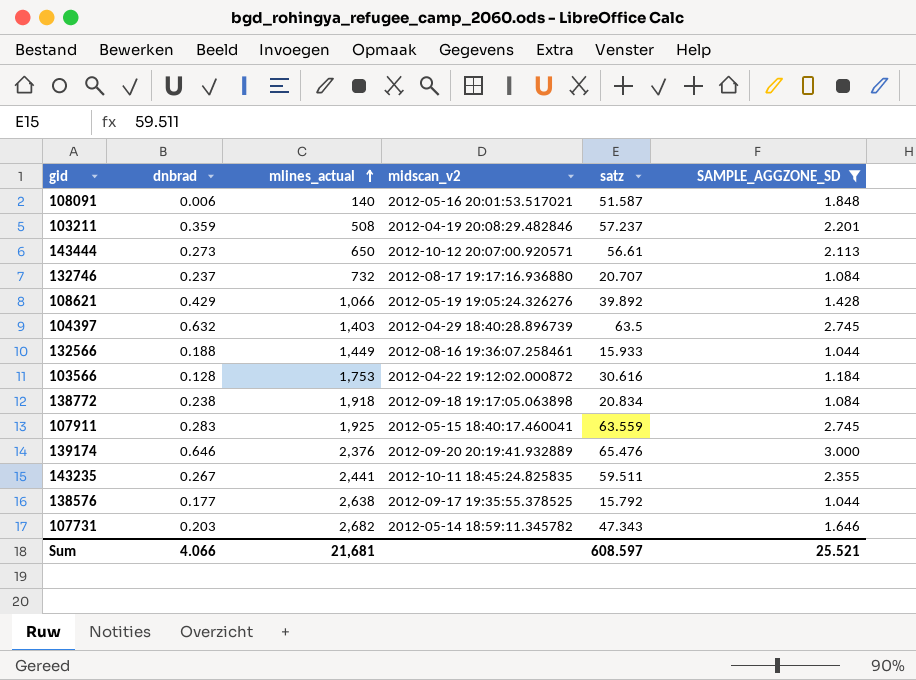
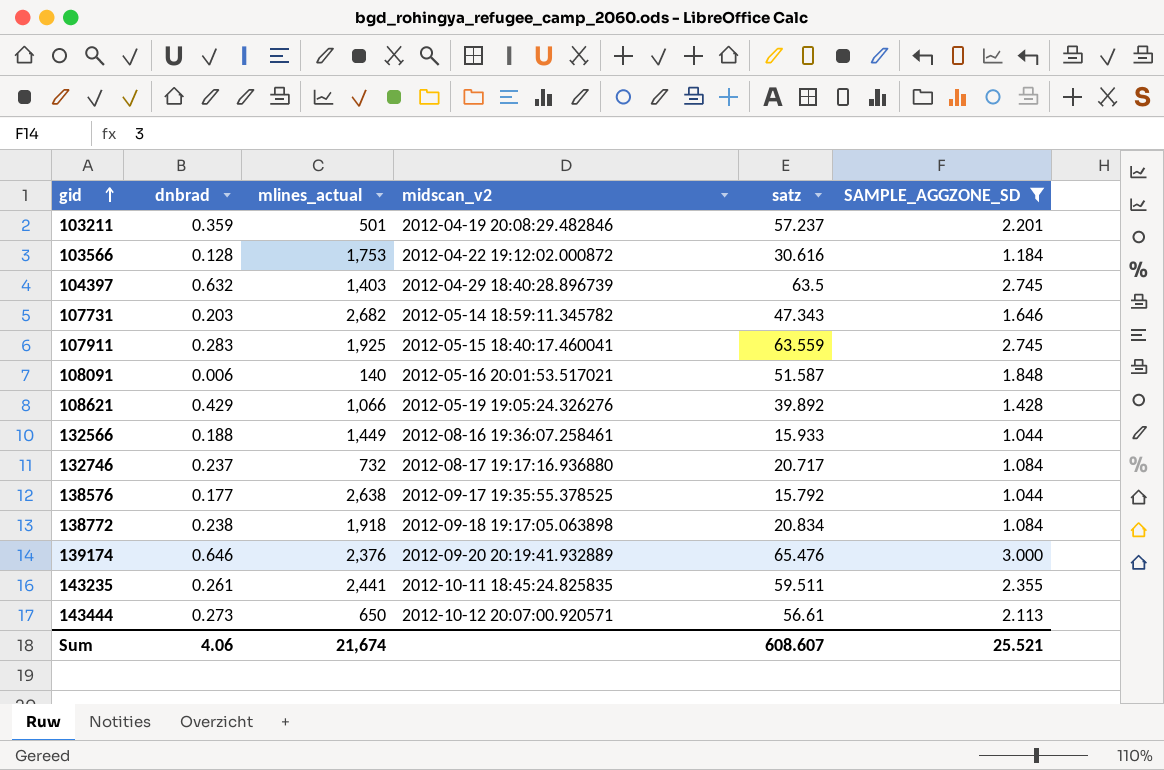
row order: mlines_actual ascending -> gid ascending
103211 | mlines_actual: 508 -> 501
132746 | satz: 20.707 -> 20.717
143235 | dnbrad: 0.267 -> 0.261
Sum | dnbrad: 4.066 -> 4.06
Sum | mlines_actual: 21,681 -> 21,674
Sum | satz: 608.597 -> 608.607

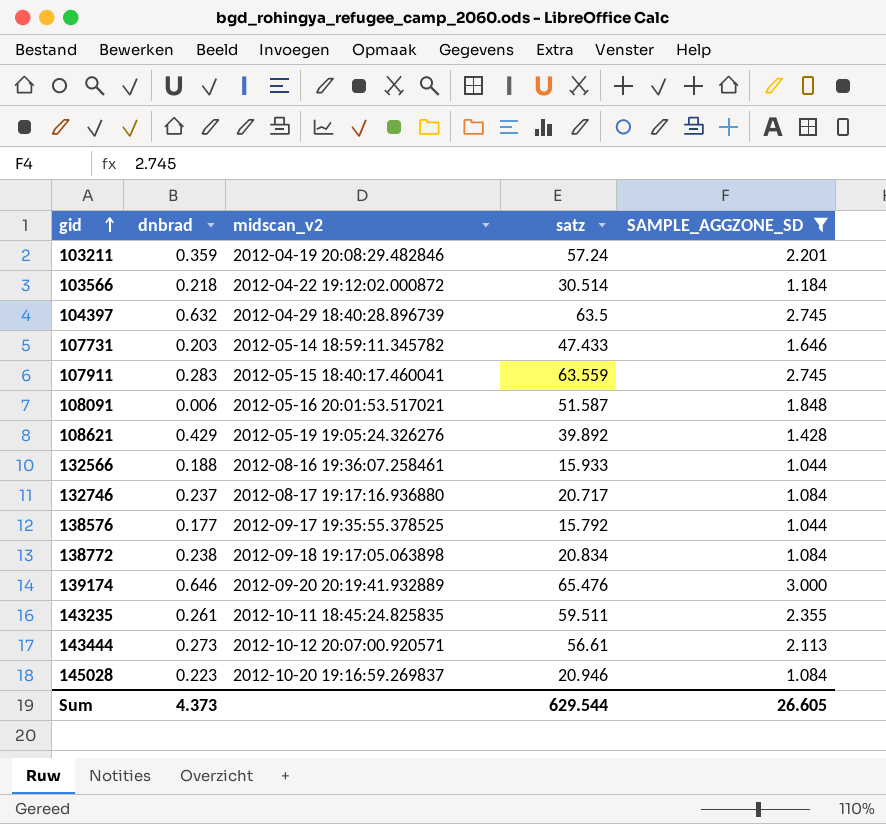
column mlines_actual | position: 3 -> none
103211 | satz: 57.237 -> 57.24
103566 | dnbrad: 0.128 -> 0.218
103566 | satz: 30.616 -> 30.514
107731 | satz: 47.343 -> 47.433
row 145028: none -> 0.223 | 2012-10-20 19:16:59.269837 | 20.946 | 1.084
Sum | dnbrad: 4.06 -> 4.373
Sum | satz: 608.607 -> 629.544
Sum | SAMPLE_AGGZONE_SD: 25.521 -> 26.605

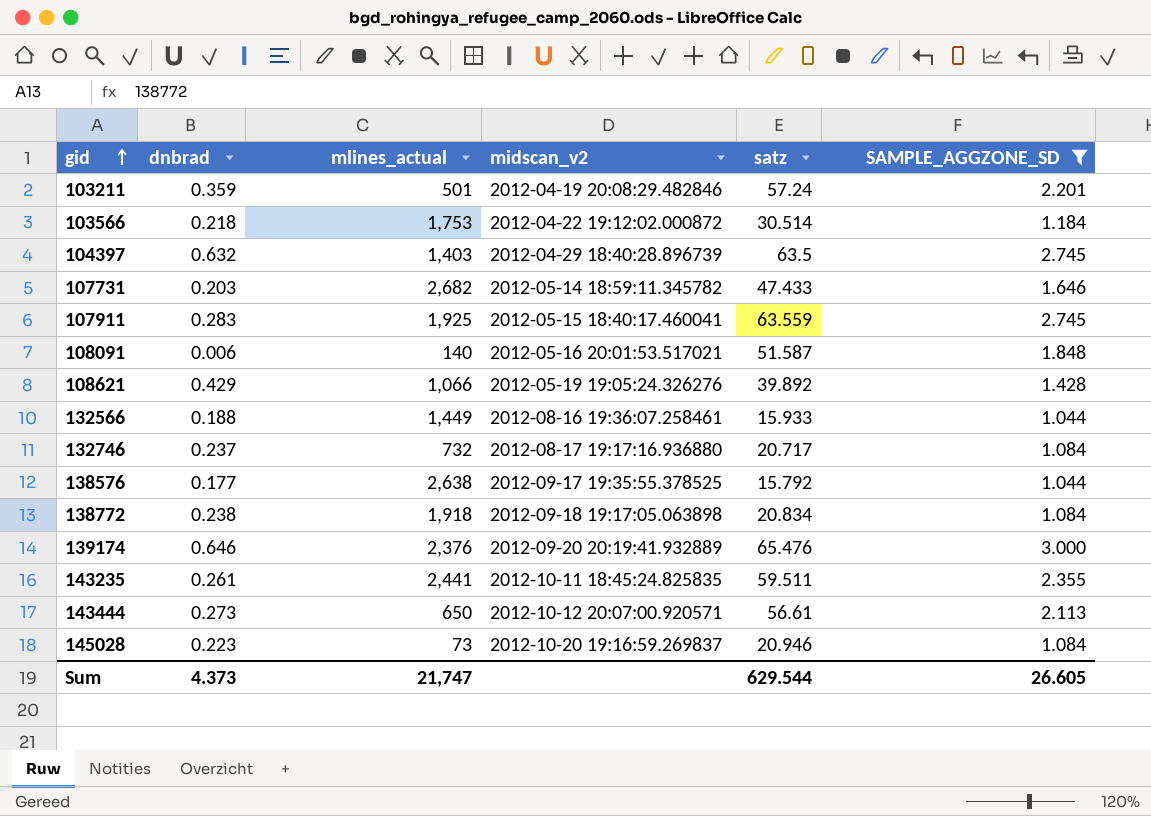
column mlines_actual | position: none -> 3

